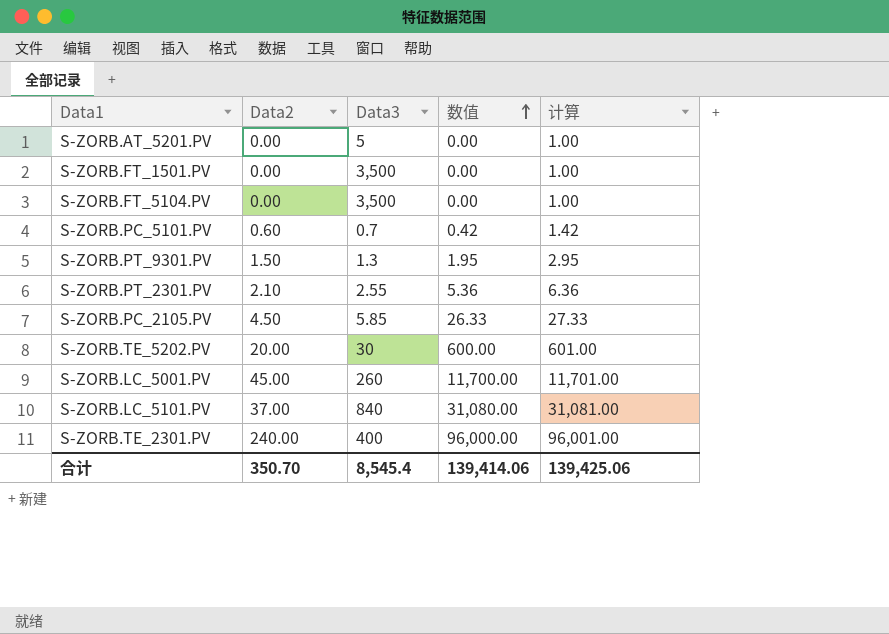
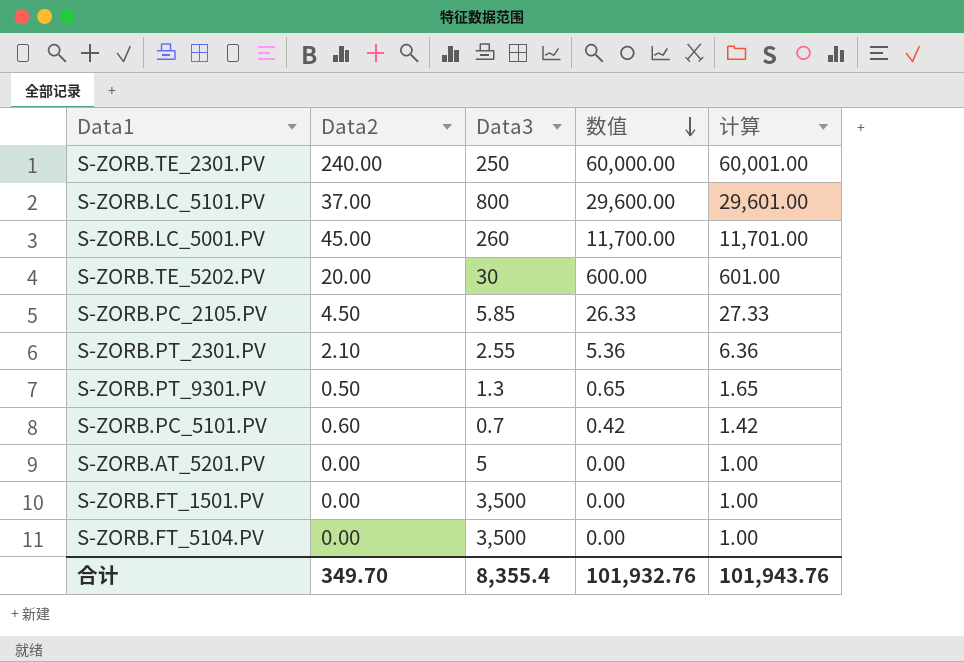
row order: 数值 ascending -> 数值 descending
S-ZORB.TE_2301.PV | Data3: 400 -> 250
S-ZORB.TE_2301.PV | 数值: 96,000.00 -> 60,000.00
S-ZORB.TE_2301.PV | 计算: 96,001.00 -> 60,001.00
S-ZORB.LC_5101.PV | Data3: 840 -> 800
S-ZORB.LC_5101.PV | 数值: 31,080.00 -> 29,600.00
S-ZORB.LC_5101.PV | 计算: 31,081.00 -> 29,601.00
S-ZORB.PT_9301.PV | Data2: 1.50 -> 0.50
S-ZORB.PT_9301.PV | 数值: 1.95 -> 0.65
S-ZORB.PT_9301.PV | 计算: 2.95 -> 1.65
合计 | Data2: 350.70 -> 349.70
合计 | Data3: 8,545.4 -> 8,355.4
合计 | 数值: 139,414.06 -> 101,932.76
合计 | 计算: 139,425.06 -> 101,943.76

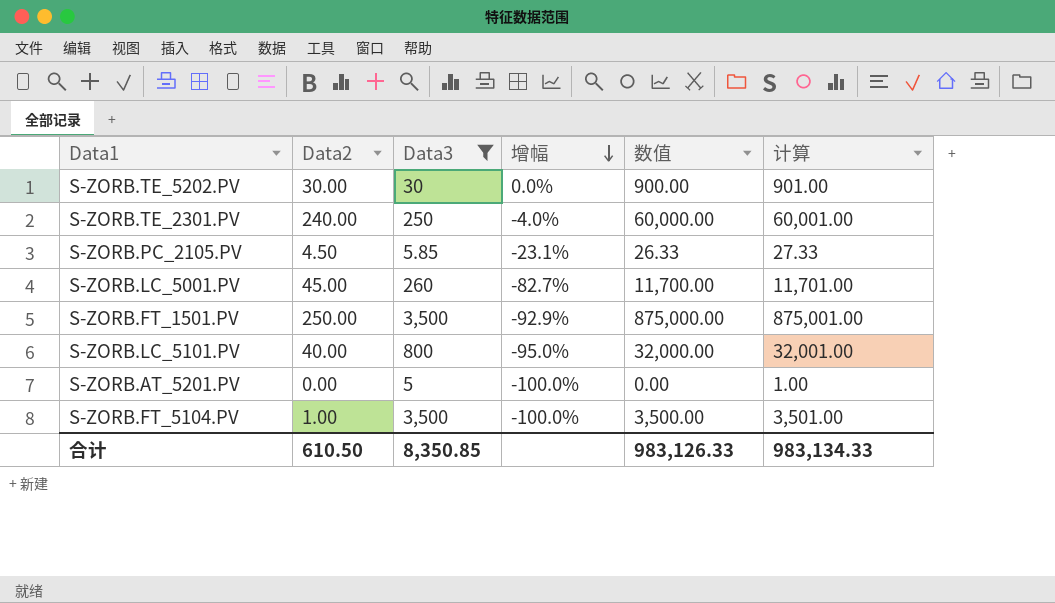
filter: none -> Data3 >= 5
row order: 数值 descending -> 增幅 descending
column 增幅 | formula: none -> ([Data2] - [Data3]) / [Data3]
S-ZORB.TE_5202.PV | Data2: 20.00 -> 30.00
S-ZORB.TE_5202.PV | 数值: 600.00 -> 900.00
S-ZORB.TE_5202.PV | 计算: 601.00 -> 901.00
S-ZORB.FT_1501.PV | Data2: 0.00 -> 250.00
S-ZORB.FT_1501.PV | 数值: 0.00 -> 875,000.00
S-ZORB.FT_1501.PV | 计算: 1.00 -> 875,001.00
S-ZORB.LC_5101.PV | Data2: 37.00 -> 40.00
S-ZORB.LC_5101.PV | 数值: 29,600.00 -> 32,000.00
S-ZORB.LC_5101.PV | 计算: 29,601.00 -> 32,001.00
S-ZORB.FT_5104.PV | Data2: 0.00 -> 1.00
S-ZORB.FT_5104.PV | 数值: 0.00 -> 3,500.00
S-ZORB.FT_5104.PV | 计算: 1.00 -> 3,501.00
合计 | Data2: 349.70 -> 610.50
合计 | Data3: 8,355.4 -> 8,350.85
合计 | 数值: 101,932.76 -> 983,126.33
合计 | 计算: 101,943.76 -> 983,134.33

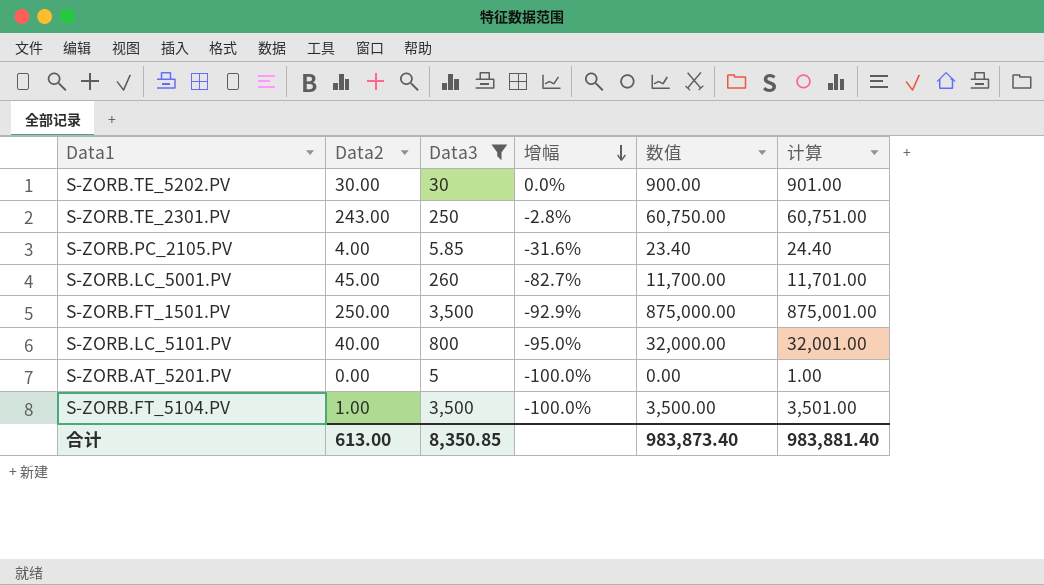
S-ZORB.TE_2301.PV | Data2: 240.00 -> 243.00
S-ZORB.TE_2301.PV | 增幅: -4.0% -> -2.8%
S-ZORB.TE_2301.PV | 数值: 60,000.00 -> 60,750.00
S-ZORB.TE_2301.PV | 计算: 60,001.00 -> 60,751.00
S-ZORB.PC_2105.PV | Data2: 4.50 -> 4.00
S-ZORB.PC_2105.PV | 增幅: -23.1% -> -31.6%
S-ZORB.PC_2105.PV | 数值: 26.33 -> 23.40
S-ZORB.PC_2105.PV | 计算: 27.33 -> 24.40
合计 | Data2: 610.50 -> 613.00
合计 | 数值: 983,126.33 -> 983,873.40
合计 | 计算: 983,134.33 -> 983,881.40

